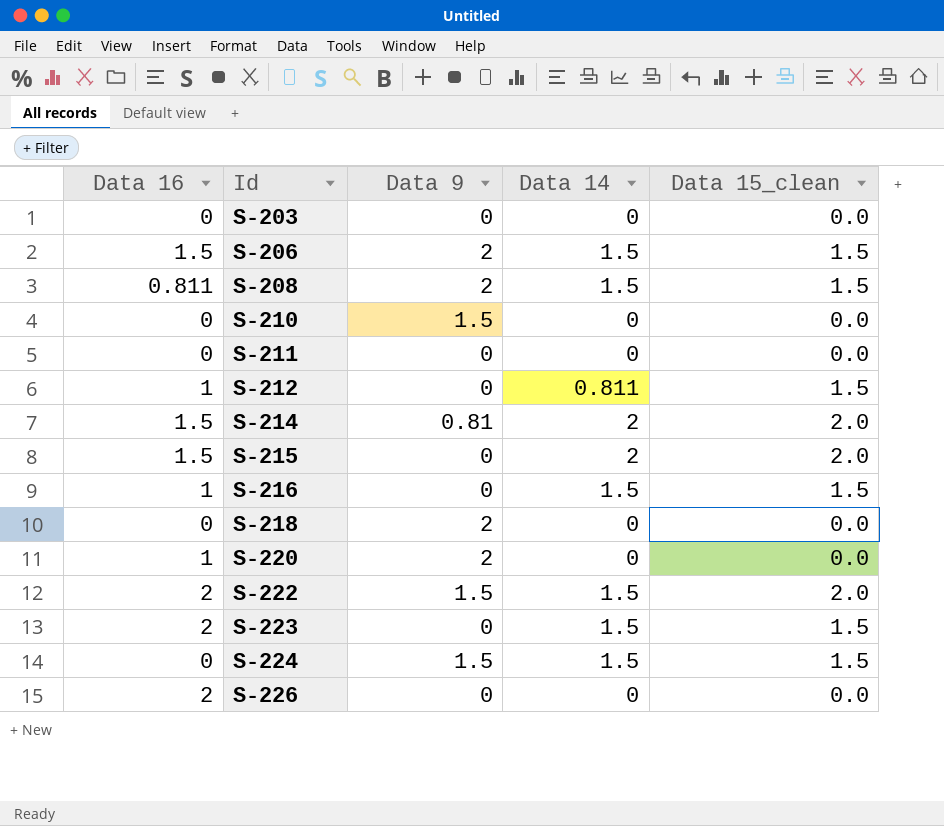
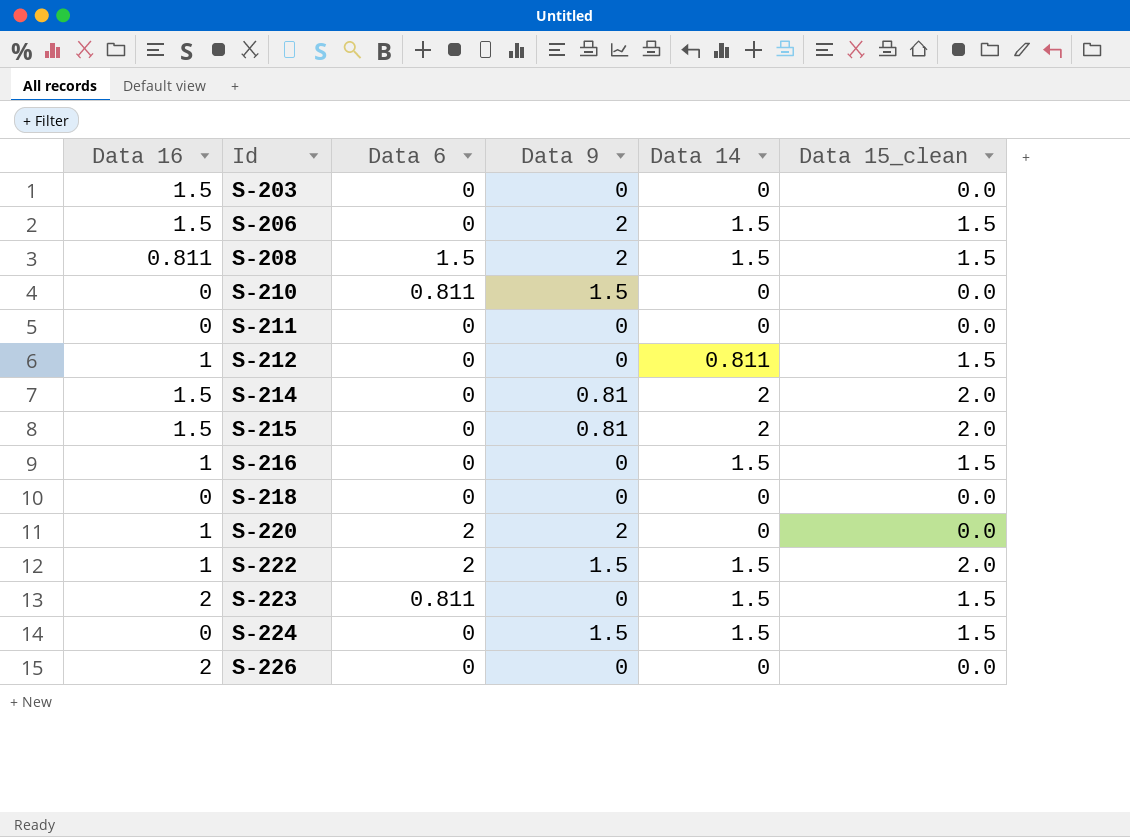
column Data 6 | position: none -> 3
S-203 | Data 16: 0 -> 1.5
S-215 | Data 9: 0 -> 0.81
S-218 | Data 9: 2 -> 0
S-222 | Data 16: 2 -> 1

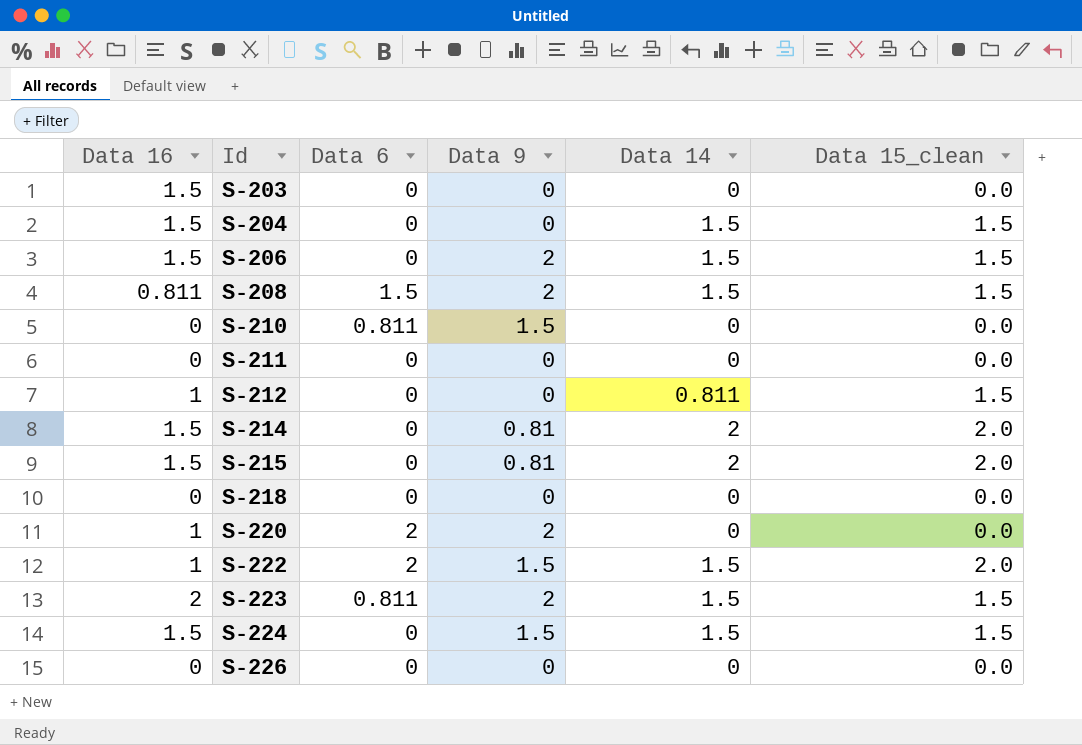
row S-216: 1 | 0 | 0 | 1.5 | 1.5 -> none
row S-204: none -> 1.5 | 0 | 0 | 1.5 | 1.5
S-223 | Data 9: 0 -> 2
S-224 | Data 16: 0 -> 1.5
S-226 | Data 16: 2 -> 0

